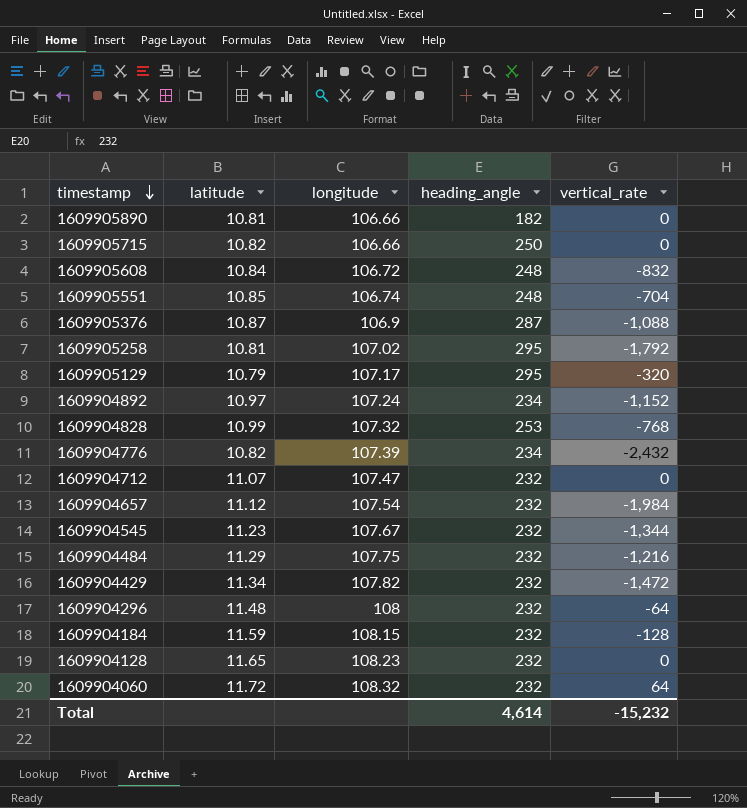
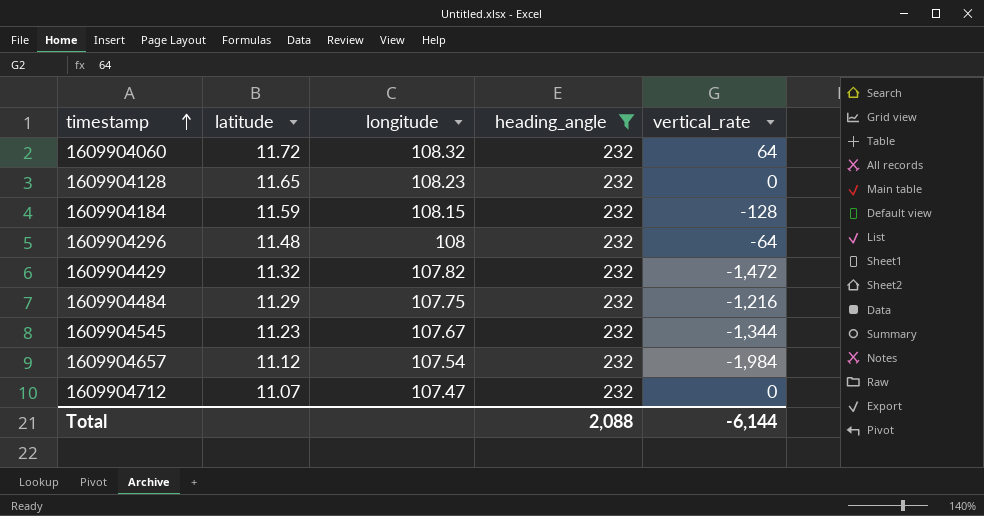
filter: none -> heading_angle = 232
row order: timestamp descending -> timestamp ascending
1609904429 | latitude: 11.34 -> 11.32
Total | heading_angle: 4,614 -> 2,088
Total | vertical_rate: -15,232 -> -6,144

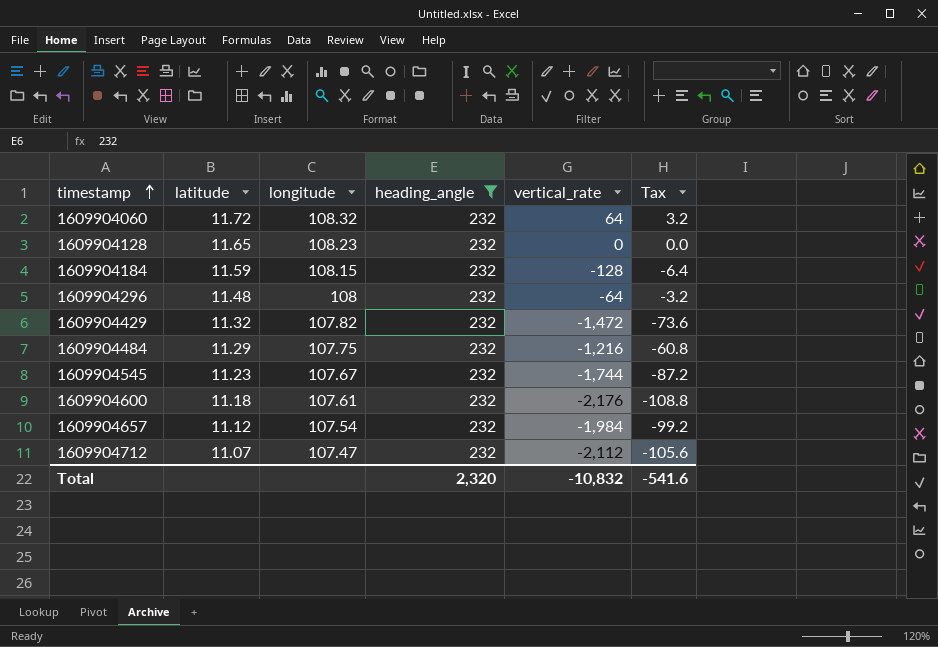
column Tax | formula: none -> [vertical_rate] * 0.05
1609904545 | vertical_rate: -1,344 -> -1,744
row 1609904600: none -> 11.18 | 107.61 | 232 | -2,176 | -108.8
1609904712 | vertical_rate: 0 -> -2,112
Total | heading_angle: 2,088 -> 2,320
Total | vertical_rate: -6,144 -> -10,832

